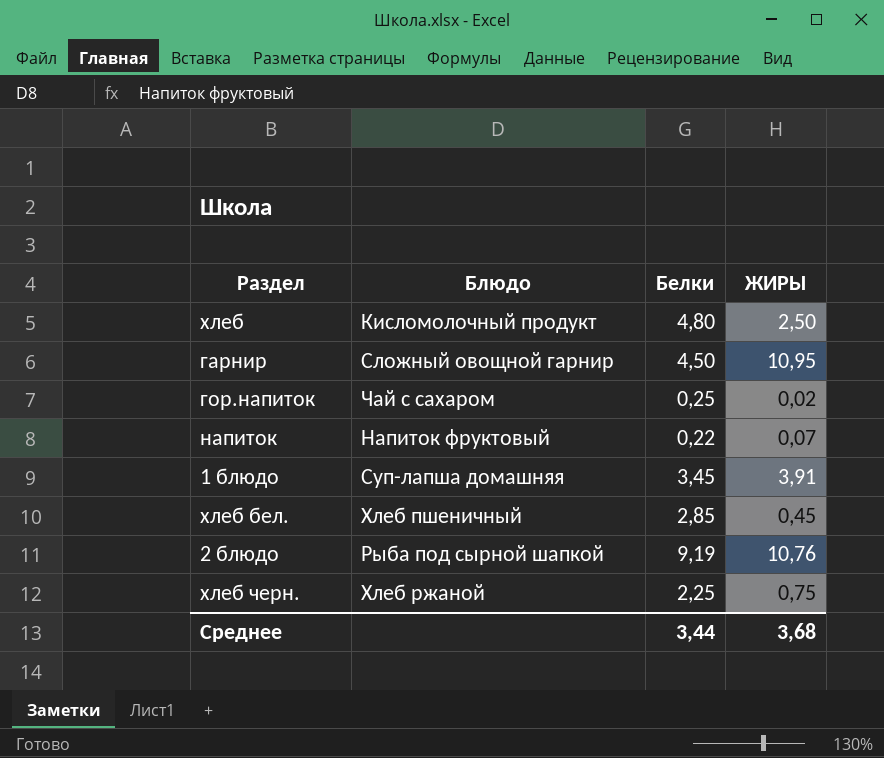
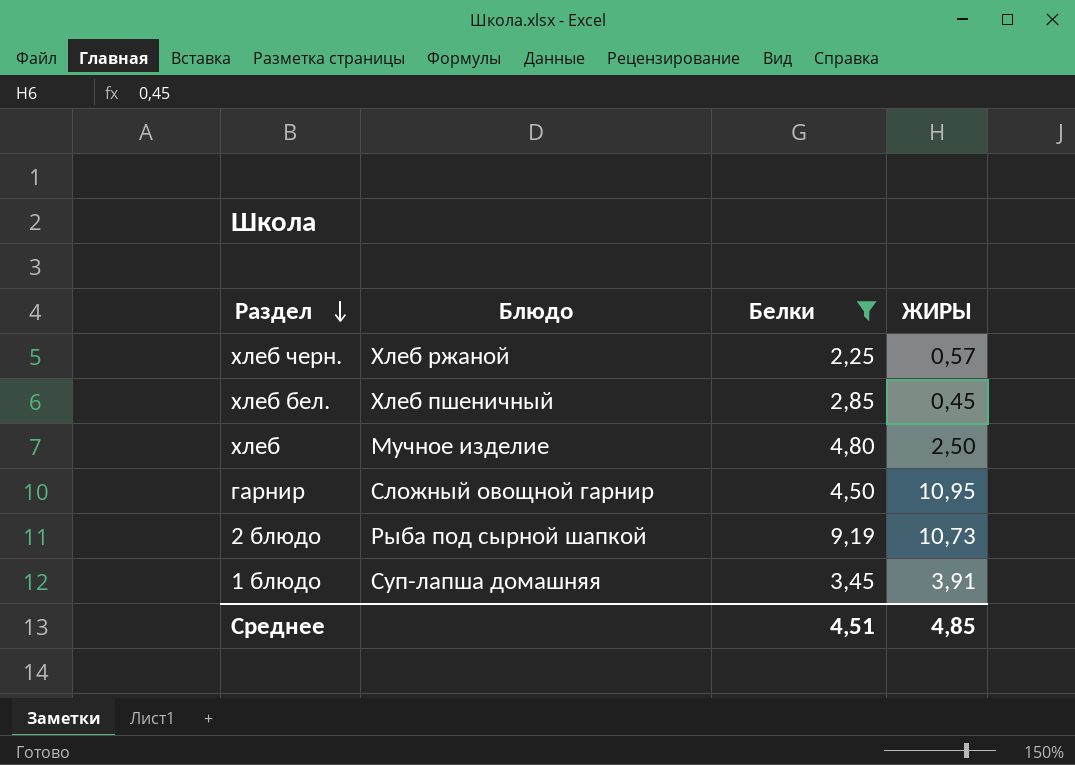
filter: none -> Белки >= 2,25
row order: none -> Раздел descending
хлеб черн. | ЖИРЫ: 0,75 -> 0,57
хлеб | Блюдо: Кисломолочный продукт -> Мучное изделие
2 блюдо | ЖИРЫ: 10,76 -> 10,73
Среднее | Белки: 3,44 -> 4,51
Среднее | ЖИРЫ: 3,68 -> 4,85

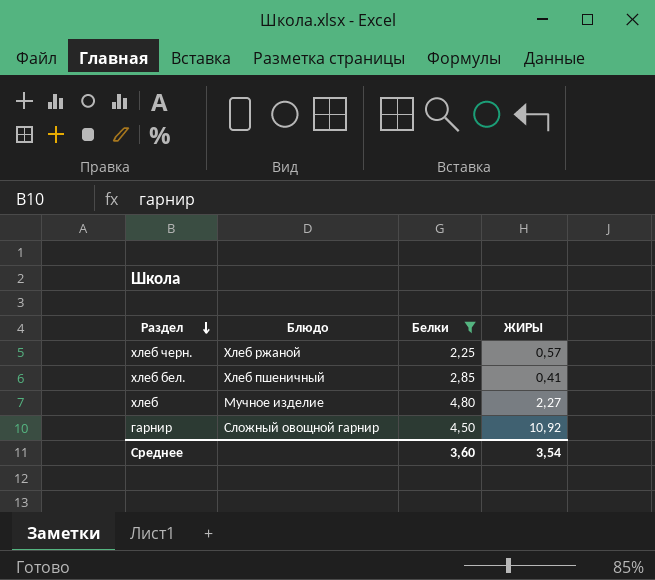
row 2 блюдо: Рыба под сырной шапкой | 9,19 | 10,73 -> none
row 1 блюдо: Суп-лапша домашняя | 3,45 | 3,91 -> none
хлеб бел. | ЖИРЫ: 0,45 -> 0,41
хлеб | ЖИРЫ: 2,50 -> 2,27
гарнир | ЖИРЫ: 10,95 -> 10,92
Среднее | Белки: 4,51 -> 3,60
Среднее | ЖИРЫ: 4,85 -> 3,54

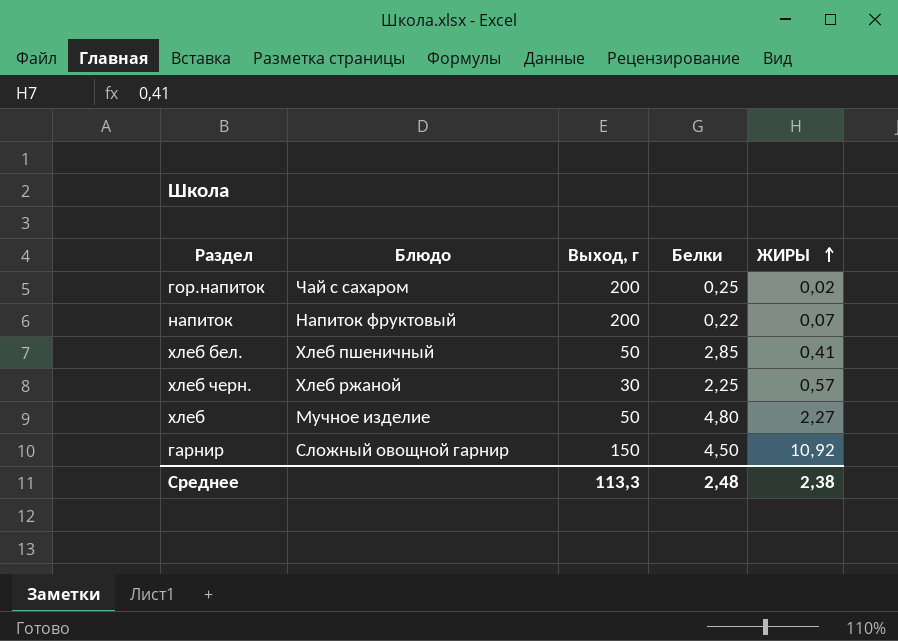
filter: Белки >= 2,25 -> none
row order: Раздел descending -> ЖИРЫ ascending
column Выход, г | position: none -> 3
Среднее | Белки: 3,60 -> 2,48
Среднее | ЖИРЫ: 3,54 -> 2,38

